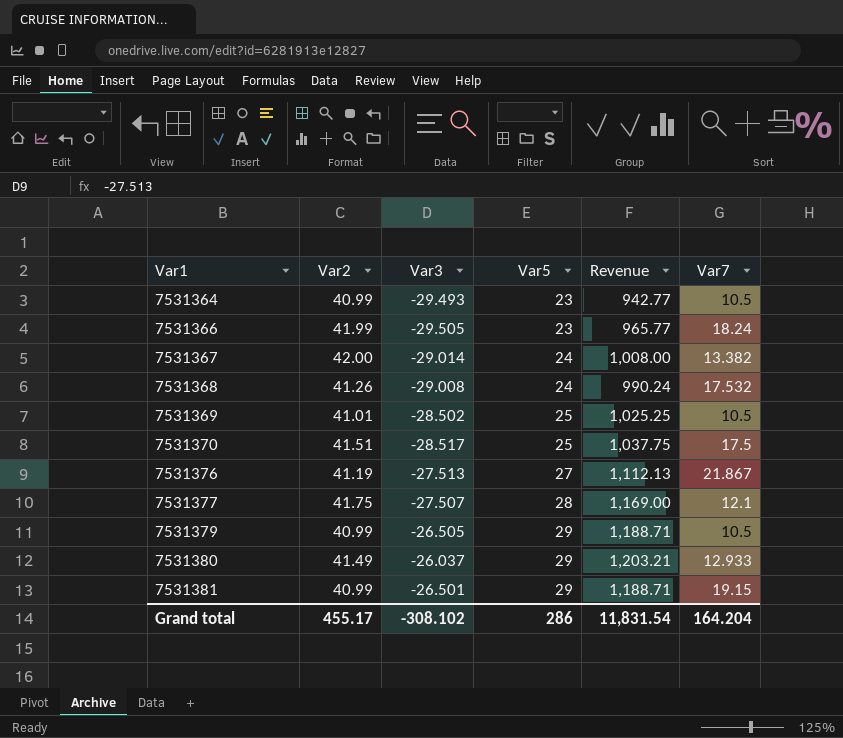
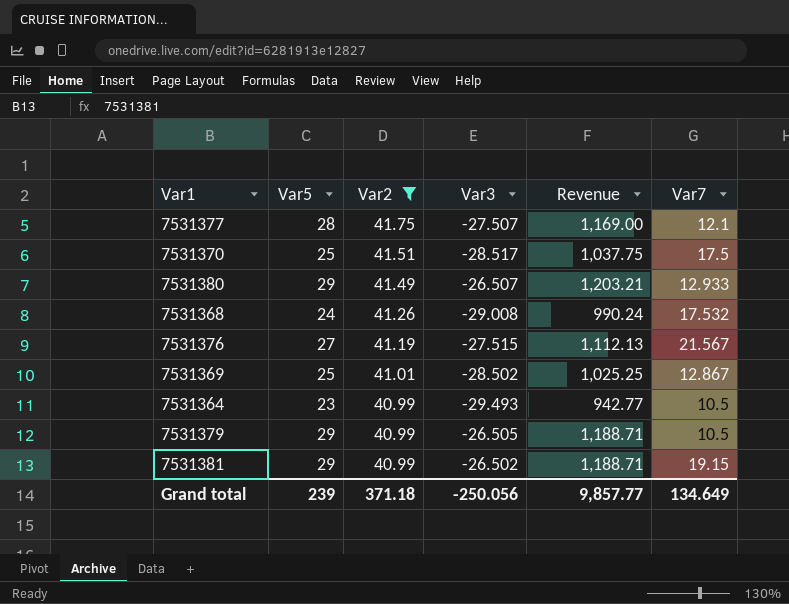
filter: none -> Var2 <= 41.75
row order: Var1 ascending -> Var2 descending
column Var5 | position: 4 -> 2
7531380 | Var3: -26.037 -> -26.507
7531376 | Var3: -27.513 -> -27.515
7531376 | Var7: 21.867 -> 21.567
7531369 | Var7: 10.5 -> 12.867
7531381 | Var3: -26.501 -> -26.502
Grand total | Var5: 286 -> 239
Grand total | Var2: 455.17 -> 371.18
Grand total | Var3: -308.102 -> -250.056
Grand total | Revenue: 11,831.54 -> 9,857.77
Grand total | Var7: 164.204 -> 134.649

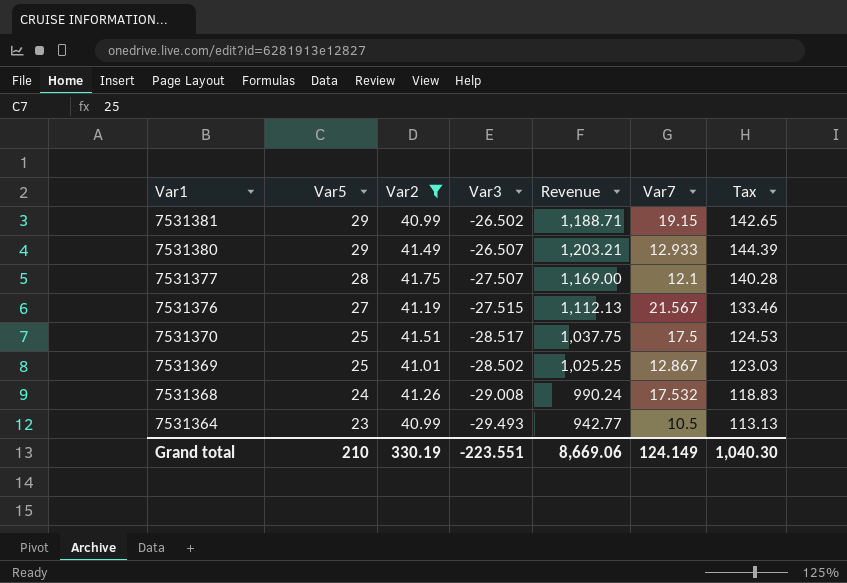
row order: Var2 descending -> Var1 descending
column Tax | formula: none -> [Revenue] * 0.12
row 7531379: 29 | 40.99 | -26.505 | 1,188.71 | 10.5 -> none
Grand total | Var5: 239 -> 210
Grand total | Var2: 371.18 -> 330.19
Grand total | Var3: -250.056 -> -223.551
Grand total | Revenue: 9,857.77 -> 8,669.06
Grand total | Var7: 134.649 -> 124.149

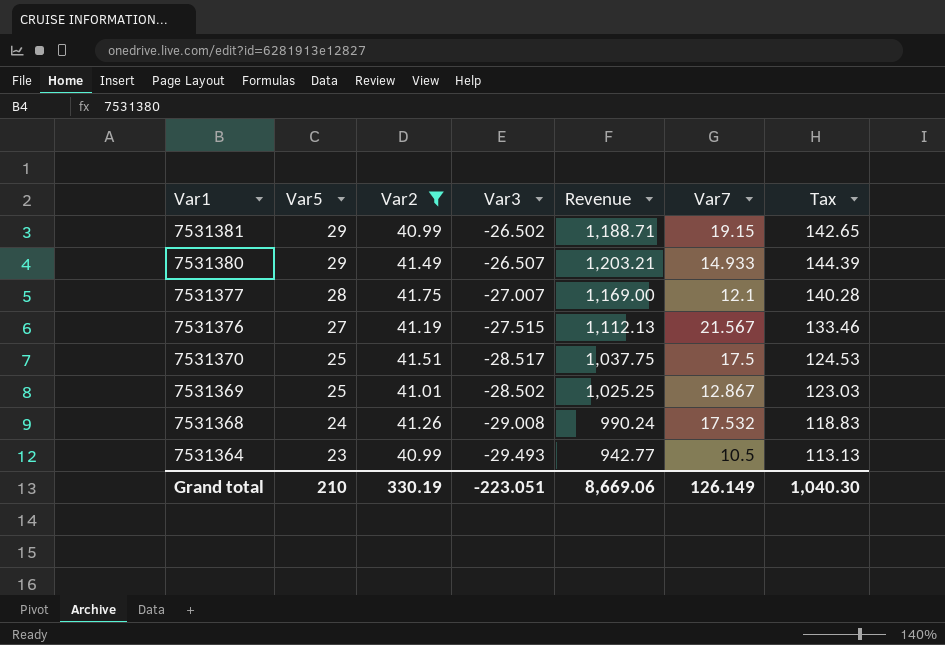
7531380 | Var7: 12.933 -> 14.933
7531377 | Var3: -27.507 -> -27.007
Grand total | Var3: -223.551 -> -223.051
Grand total | Var7: 124.149 -> 126.149

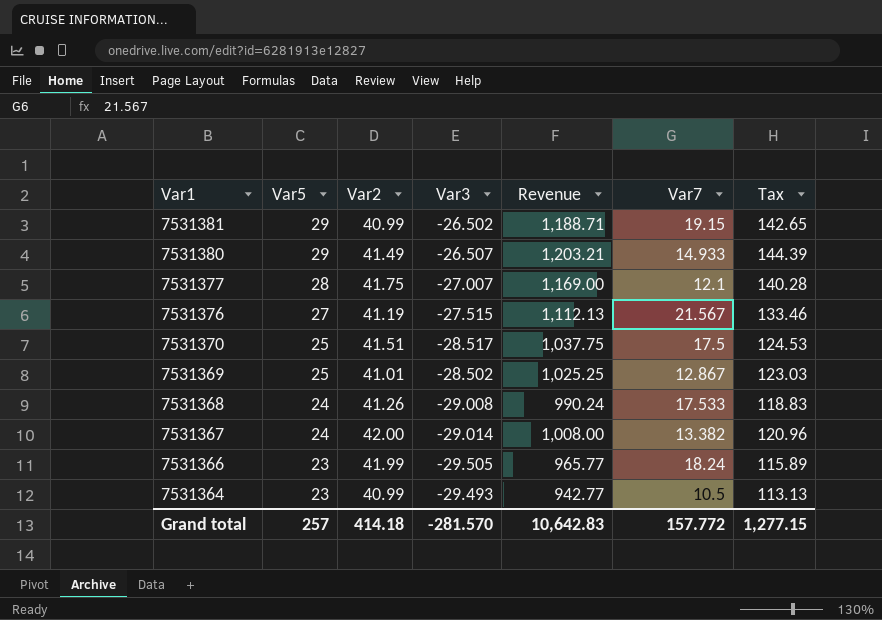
filter: Var2 <= 41.75 -> none
7531368 | Var7: 17.532 -> 17.533
Grand total | Var5: 210 -> 257
Grand total | Var2: 330.19 -> 414.18
Grand total | Var3: -223.051 -> -281.570
Grand total | Revenue: 8,669.06 -> 10,642.83
Grand total | Var7: 126.149 -> 157.772
Grand total | Tax: 1,040.30 -> 1,277.15

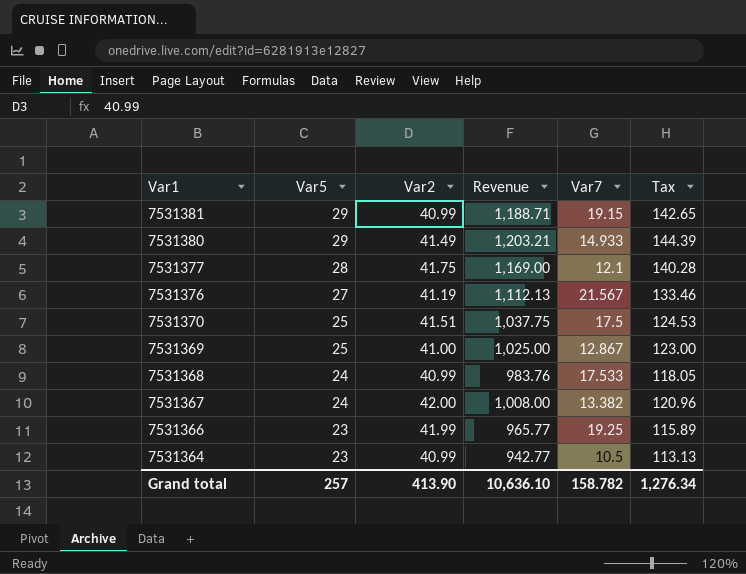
column Var3 | position: 4 -> none
7531369 | Var2: 41.01 -> 41.00
7531369 | Revenue: 1,025.25 -> 1,025.00
7531369 | Tax: 123.03 -> 123.00
7531368 | Var2: 41.26 -> 40.99
7531368 | Revenue: 990.24 -> 983.76
7531368 | Tax: 118.83 -> 118.05
7531366 | Var7: 18.24 -> 19.25
Grand total | Var2: 414.18 -> 413.90
Grand total | Revenue: 10,642.83 -> 10,636.10
Grand total | Var7: 157.772 -> 158.782
Grand total | Tax: 1,277.15 -> 1,276.34

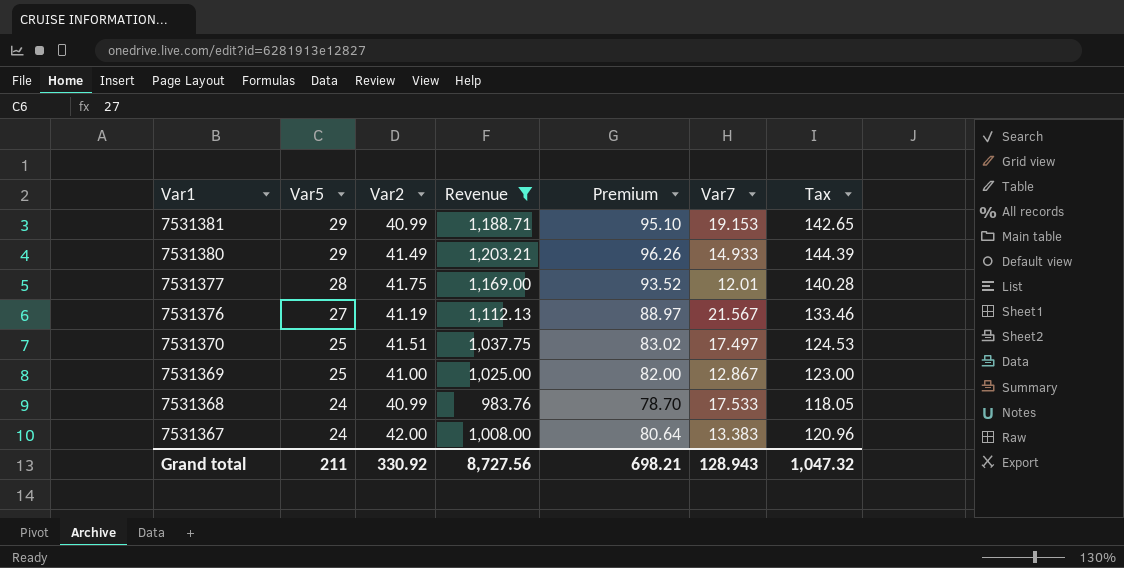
filter: none -> Revenue >= 983.76
column Premium | formula: none -> [Revenue] * 0.08
7531381 | Var7: 19.15 -> 19.153
7531377 | Var7: 12.1 -> 12.01
7531370 | Var7: 17.5 -> 17.497
7531367 | Var7: 13.382 -> 13.383
Grand total | Var5: 257 -> 211
Grand total | Var2: 413.90 -> 330.92
Grand total | Revenue: 10,636.10 -> 8,727.56
Grand total | Var7: 158.782 -> 128.943
Grand total | Tax: 1,276.34 -> 1,047.32

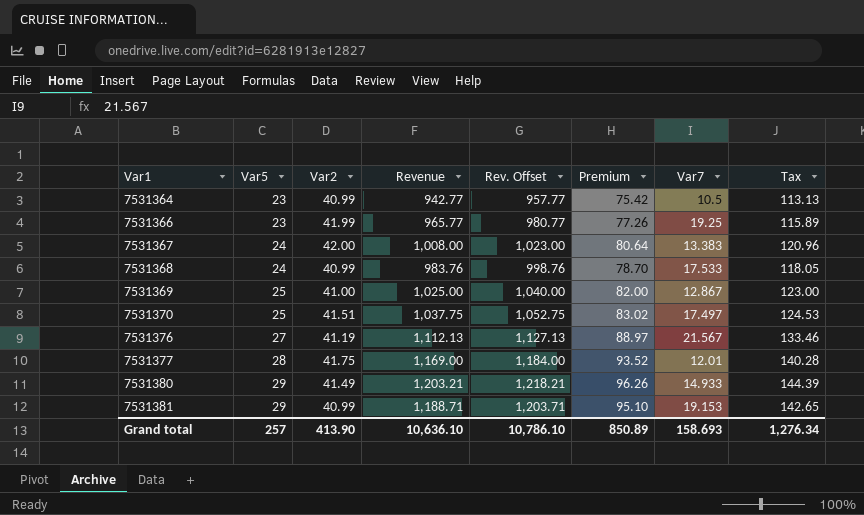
filter: Revenue >= 983.76 -> none
row order: Var1 descending -> Var1 ascending
column Rev. Offset | formula: none -> [Revenue] + 15
Grand total | Var5: 211 -> 257
Grand total | Var2: 330.92 -> 413.90
Grand total | Revenue: 8,727.56 -> 10,636.10
Grand total | Premium: 698.21 -> 850.89
Grand total | Var7: 128.943 -> 158.693
Grand total | Tax: 1,047.32 -> 1,276.34

